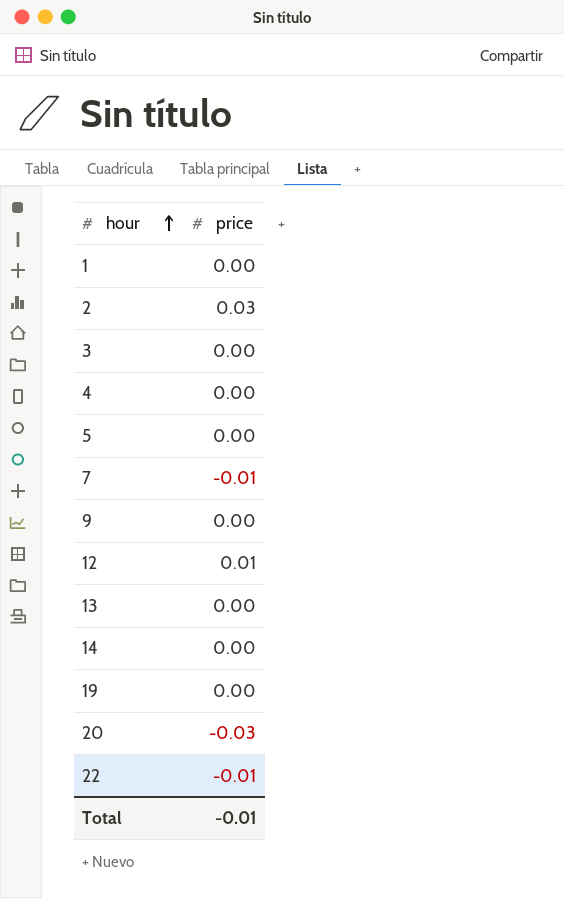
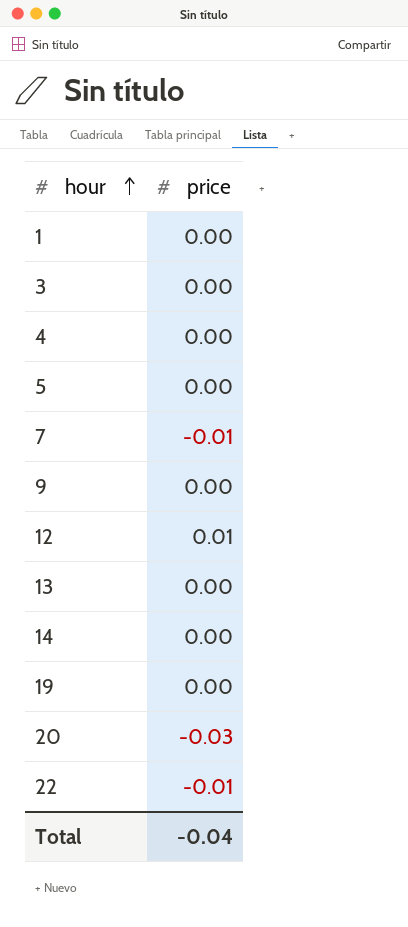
row 2: 0.03 -> none
Total | price: -0.01 -> -0.04

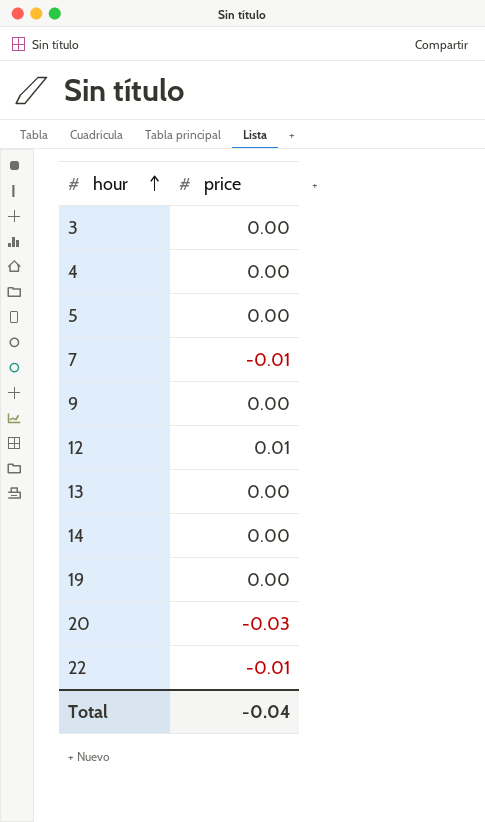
row 1: 0.00 -> none

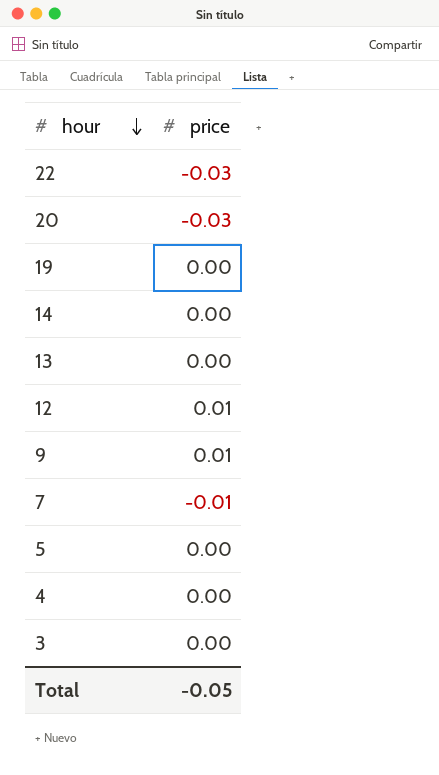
row order: hour ascending -> hour descending
22 | price: -0.01 -> -0.03
9 | price: 0.00 -> 0.01
Total | price: -0.04 -> -0.05

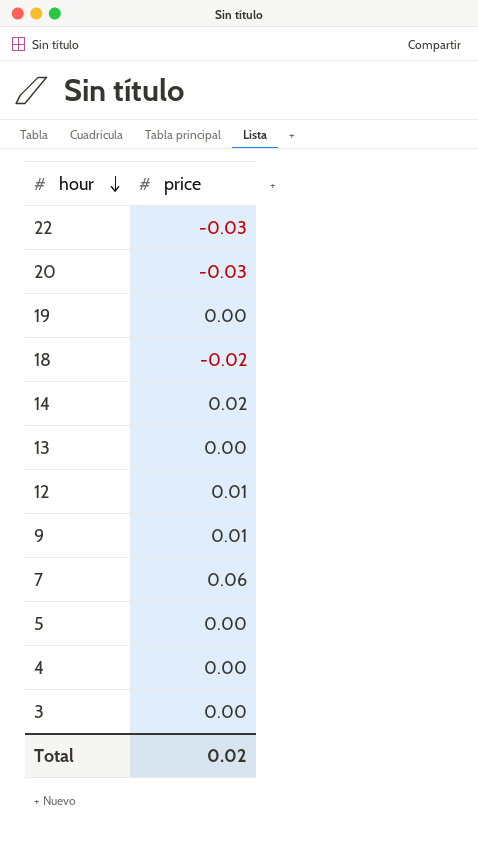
row 18: none -> -0.02
14 | price: 0.00 -> 0.02
7 | price: -0.01 -> 0.06
Total | price: -0.05 -> 0.02

